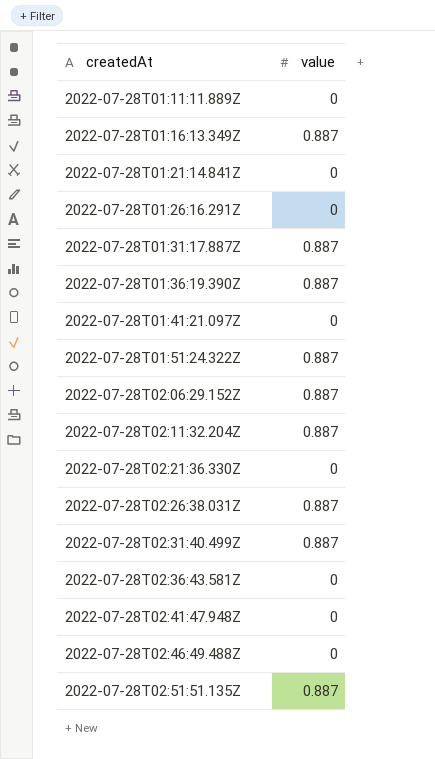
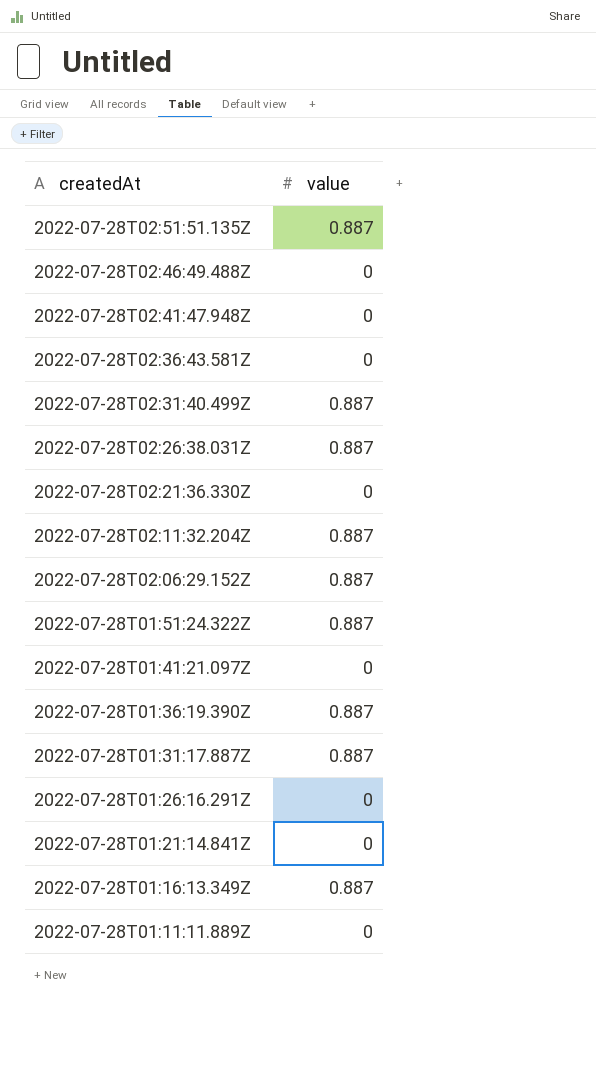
row order: createdAt ascending -> createdAt descending

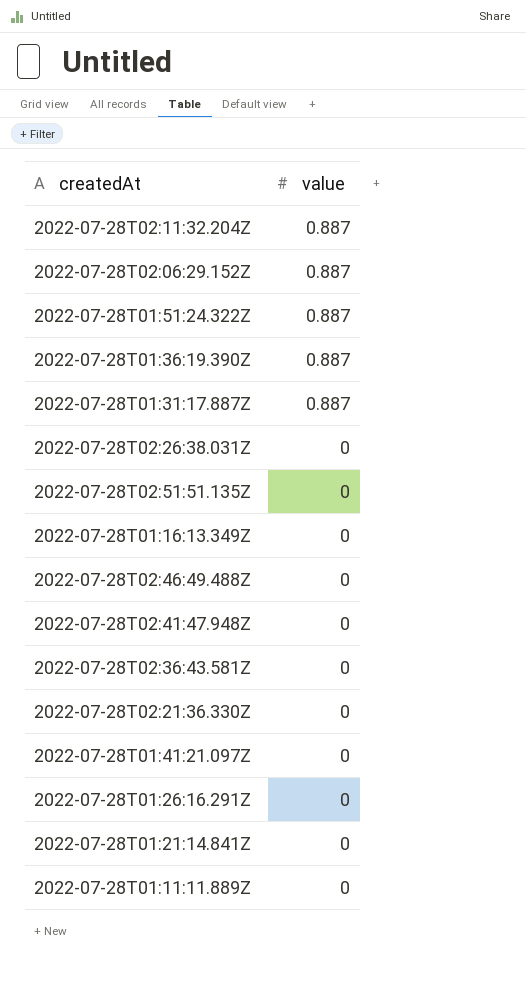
row order: createdAt descending -> value descending
row 2022-07-28T02:31:40.499Z: 0.887 -> none
2022-07-28T02:26:38.031Z | value: 0.887 -> 0
2022-07-28T02:51:51.135Z | value: 0.887 -> 0
2022-07-28T01:16:13.349Z | value: 0.887 -> 0

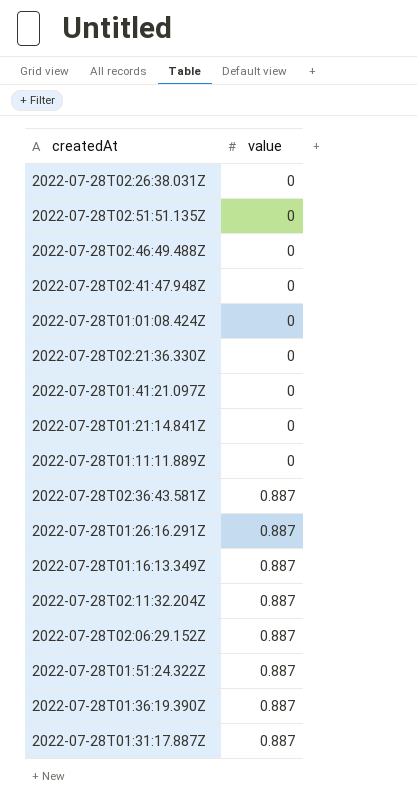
row order: value descending -> value ascending
row 2022-07-28T01:01:08.424Z: none -> 0
2022-07-28T02:36:43.581Z | value: 0 -> 0.887
2022-07-28T01:26:16.291Z | value: 0 -> 0.887
2022-07-28T01:16:13.349Z | value: 0 -> 0.887

